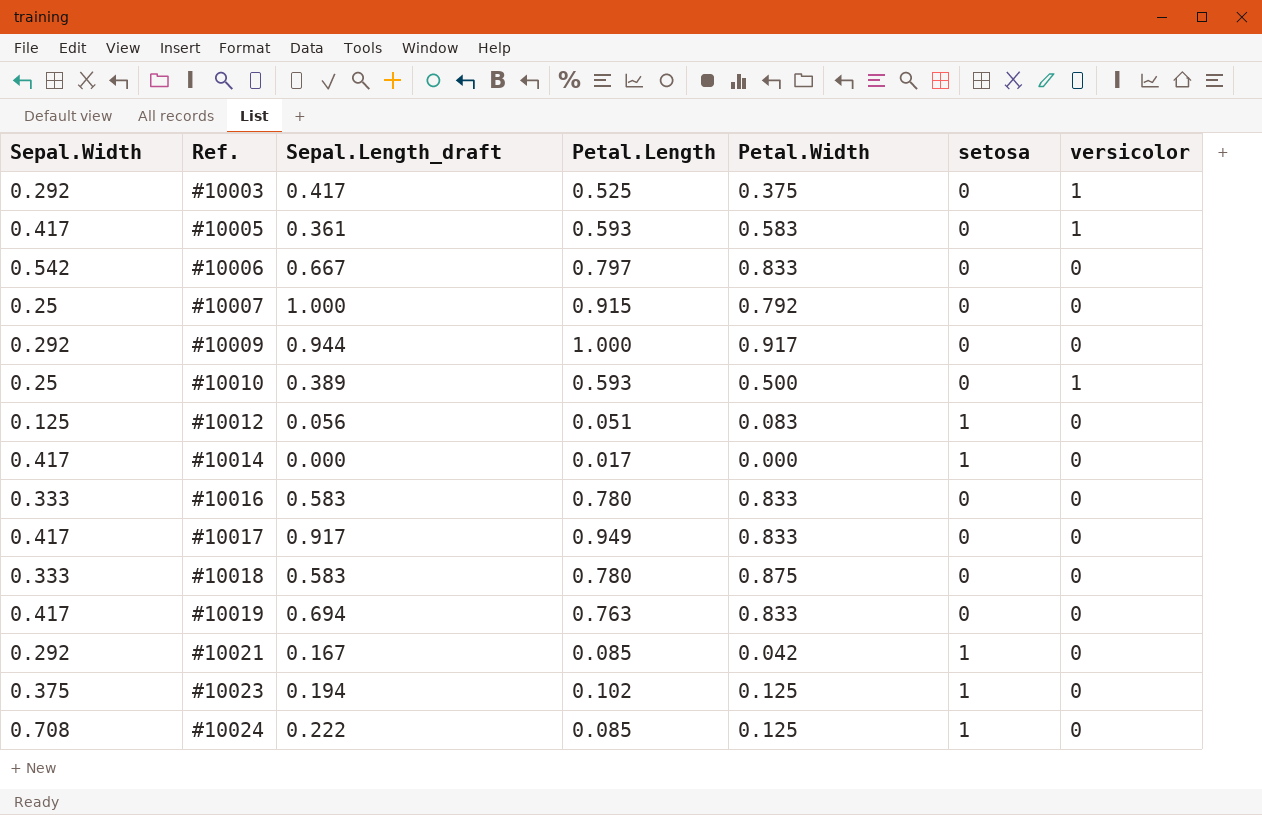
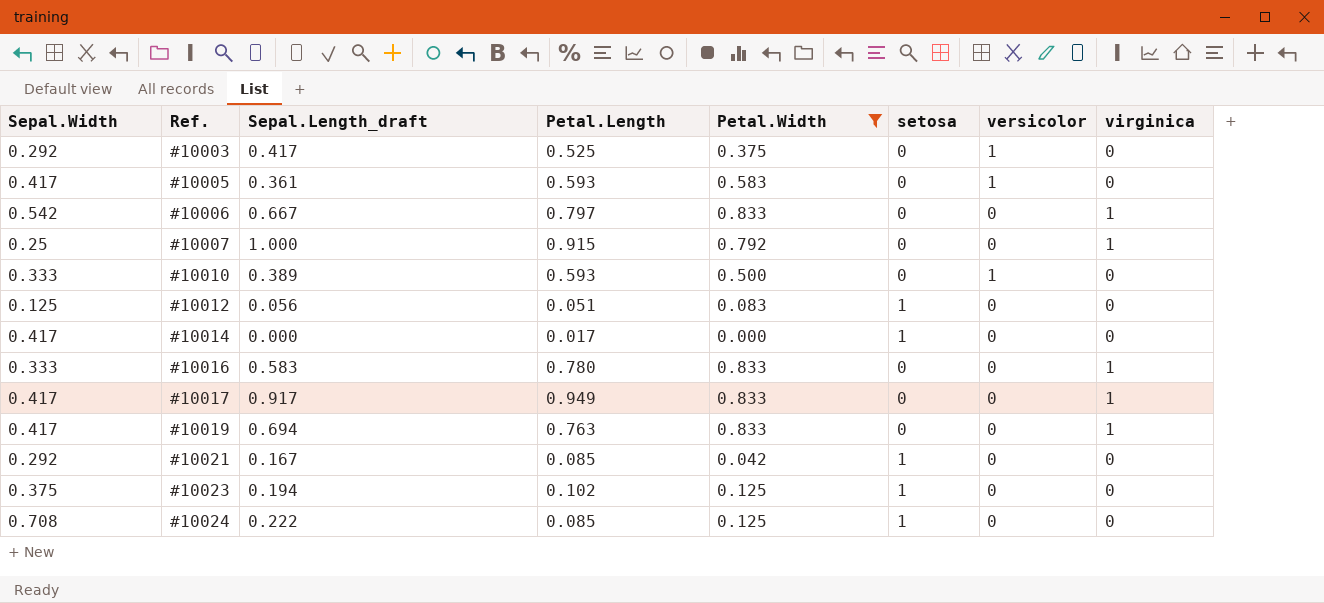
filter: none -> Petal.Width <= 0.833
column virginica | position: none -> 8
#10010 | Sepal.Width: 0.25 -> 0.333

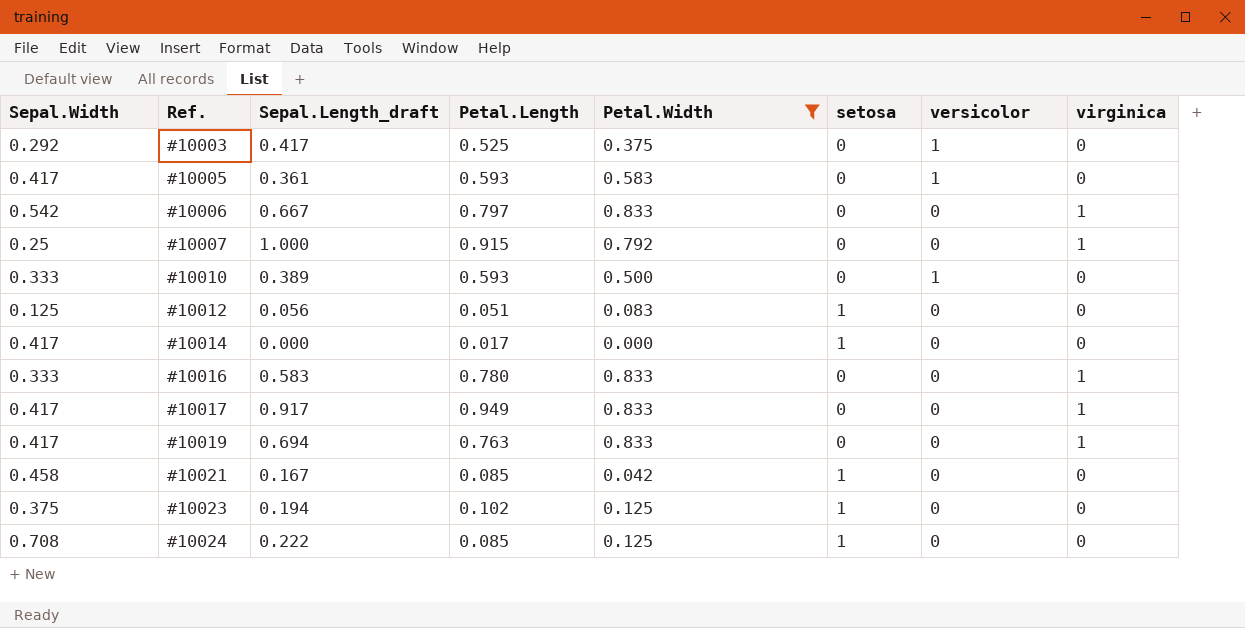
#10021 | Sepal.Width: 0.292 -> 0.458

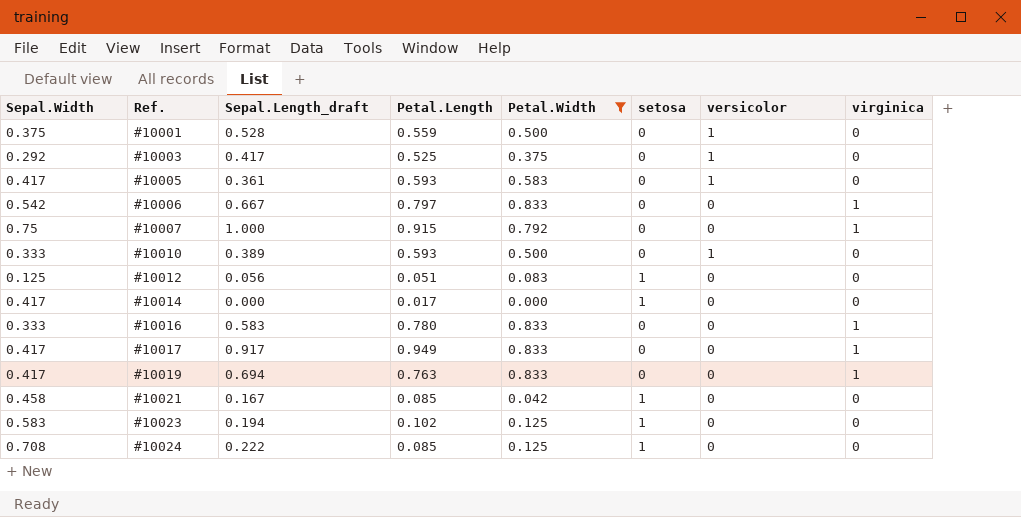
row #10001: none -> 0.375 | 0.528 | 0.559 | 0.500 | 0 | 1 | 0
#10007 | Sepal.Width: 0.25 -> 0.75
#10023 | Sepal.Width: 0.375 -> 0.583

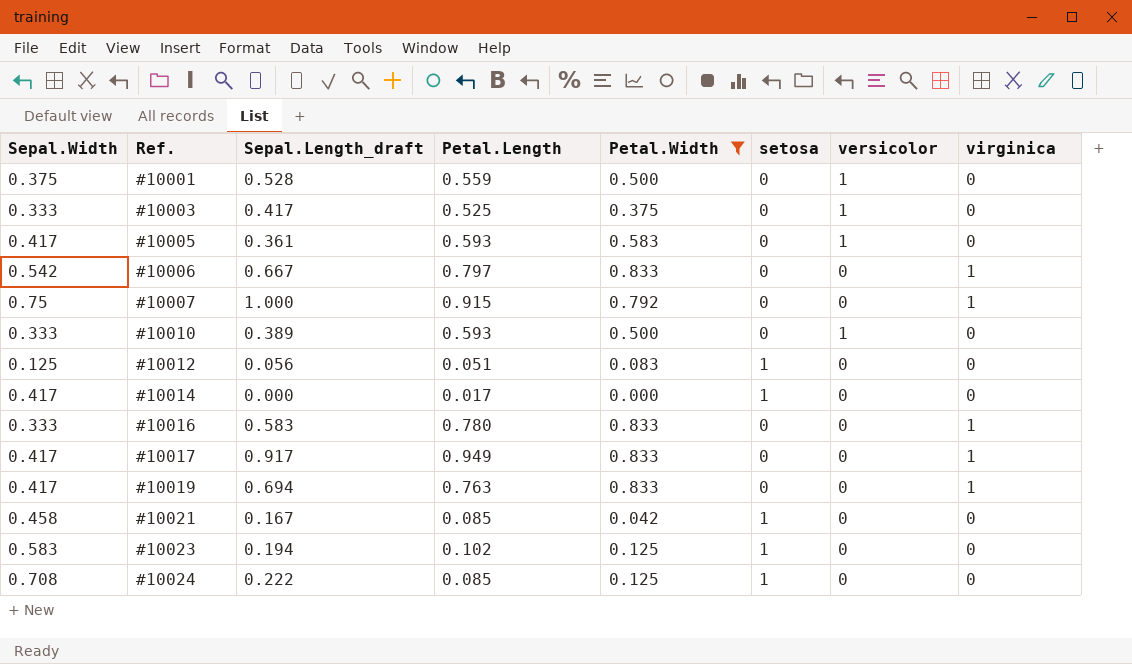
#10003 | Sepal.Width: 0.292 -> 0.333

